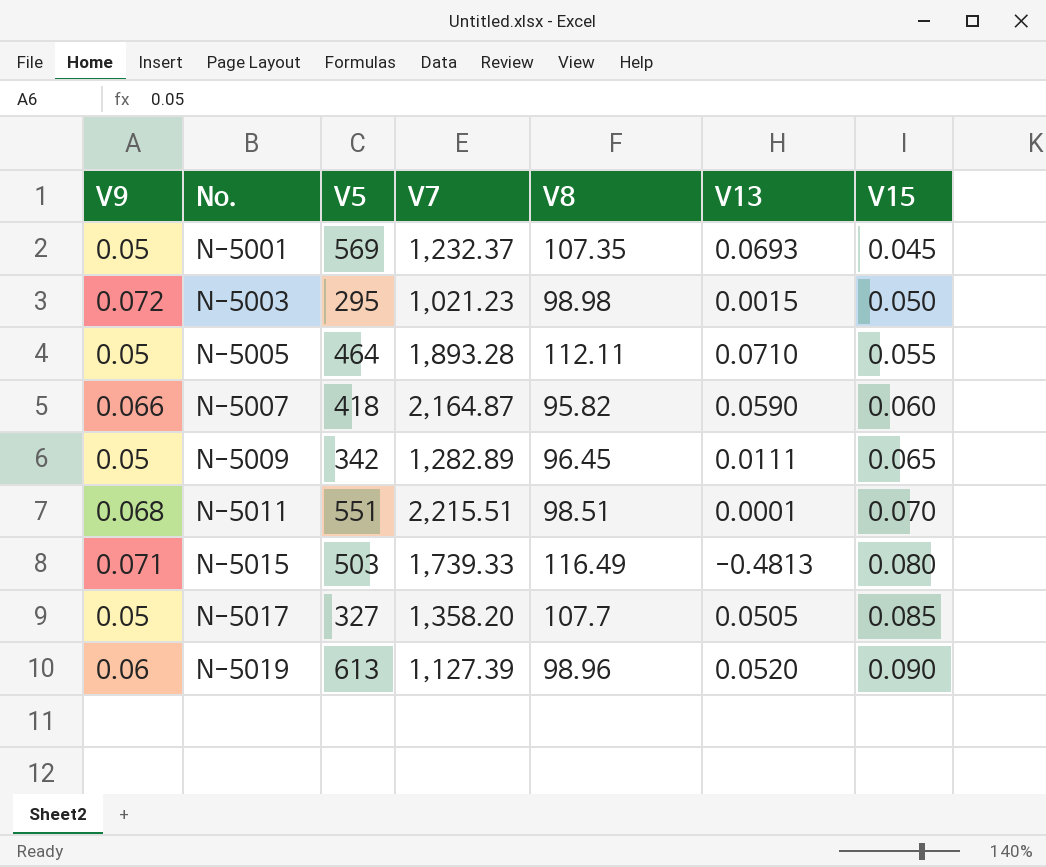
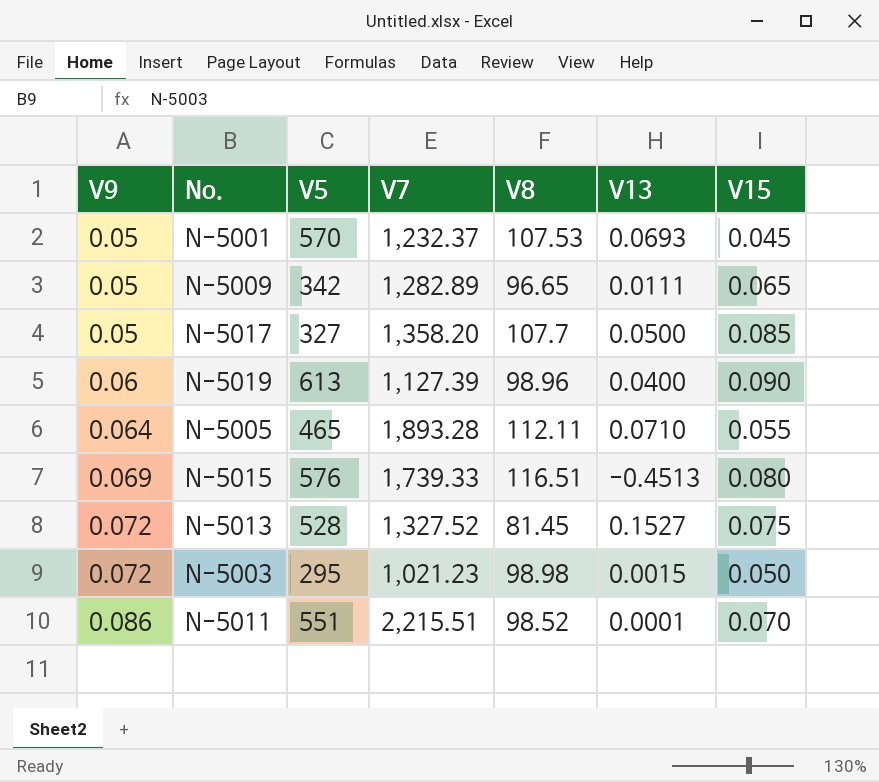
row order: No. ascending -> V9 ascending
row N-5007: 0.066 | 418 | 2,164.87 | 95.82 | 0.0590 | 0.060 -> none
N-5001 | V5: 569 -> 570
N-5001 | V8: 107.35 -> 107.53
N-5009 | V8: 96.45 -> 96.65
N-5017 | V13: 0.0505 -> 0.0500
N-5019 | V13: 0.0520 -> 0.0400
N-5005 | V9: 0.05 -> 0.064
N-5005 | V5: 464 -> 465
N-5015 | V9: 0.071 -> 0.069
N-5015 | V5: 503 -> 576
N-5015 | V8: 116.49 -> 116.51
N-5015 | V13: -0.4813 -> -0.4513
row N-5013: none -> 0.072 | 528 | 1,327.52 | 81.45 | 0.1527 | 0.075
N-5011 | V9: 0.068 -> 0.086
N-5011 | V8: 98.51 -> 98.52

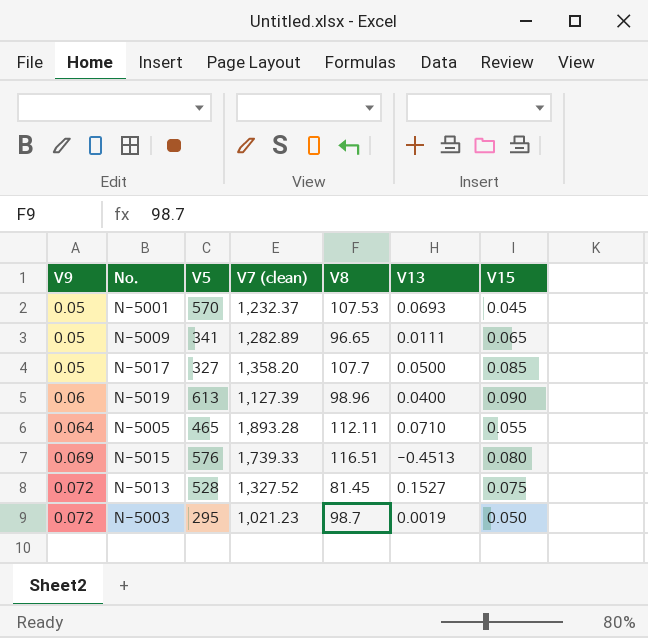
column name: V7 -> V7 (clean)
row N-5011: 0.086 | 551 | 2,215.51 | 98.52 | 0.0001 | 0.070 -> none
N-5009 | V5: 342 -> 341
N-5003 | V8: 98.98 -> 98.7
N-5003 | V13: 0.0015 -> 0.0019

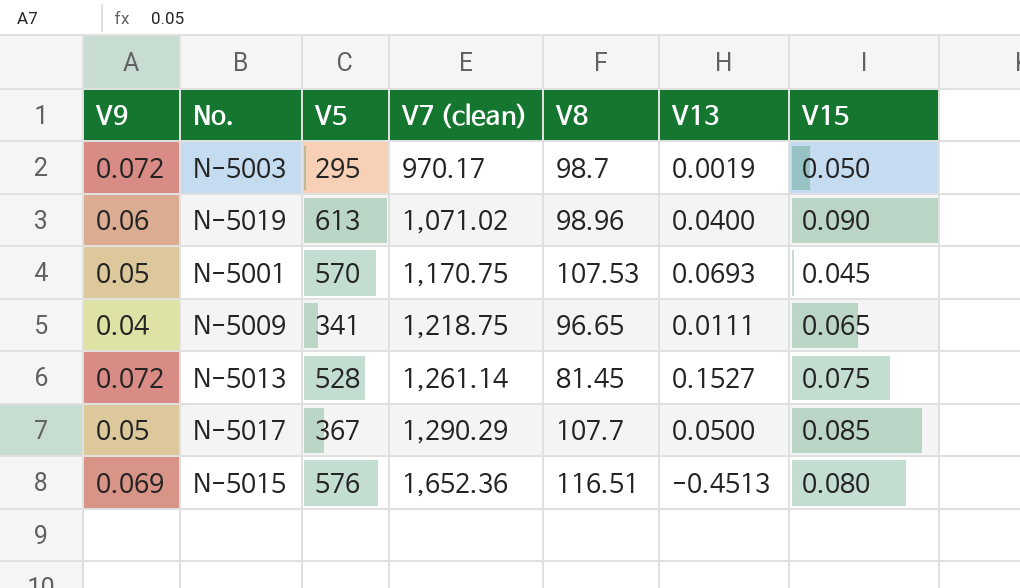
row order: V9 ascending -> V7 (clean) ascending
row N-5005: 0.064 | 465 | 1,893.28 | 112.11 | 0.0710 | 0.055 -> none
N-5003 | V7 (clean): 1,021.23 -> 970.17
N-5019 | V7 (clean): 1,127.39 -> 1,071.02
N-5001 | V7 (clean): 1,232.37 -> 1,170.75
N-5009 | V9: 0.05 -> 0.04
N-5009 | V7 (clean): 1,282.89 -> 1,218.75
N-5013 | V7 (clean): 1,327.52 -> 1,261.14
N-5017 | V5: 327 -> 367
N-5017 | V7 (clean): 1,358.20 -> 1,290.29
N-5015 | V7 (clean): 1,739.33 -> 1,652.36

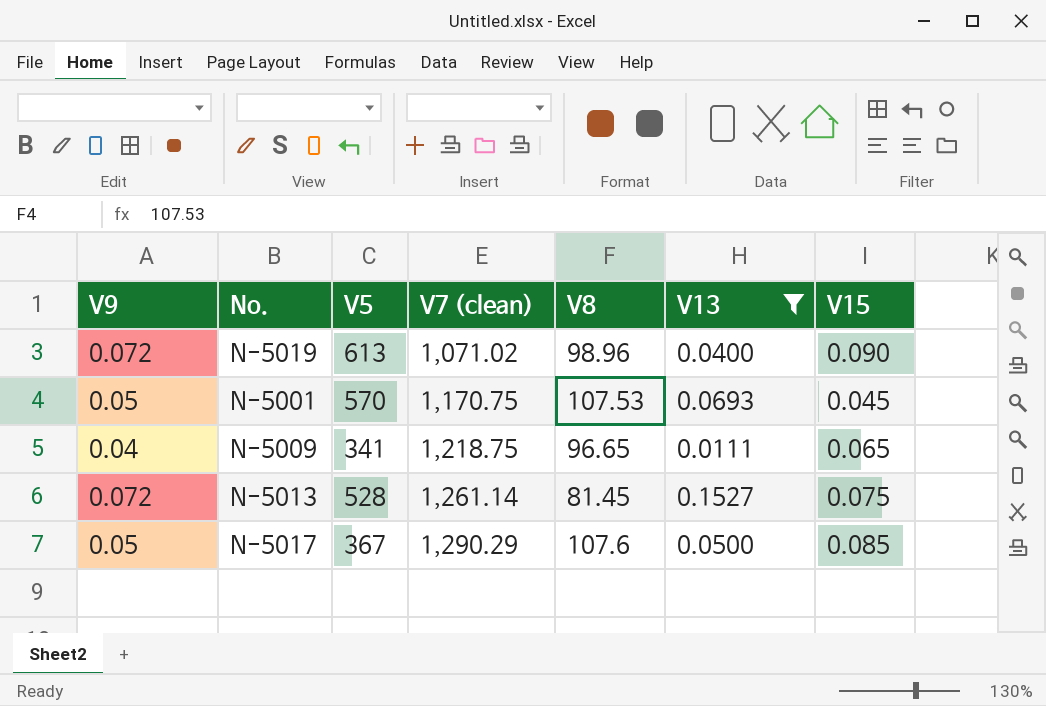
filter: none -> V13 >= 0.0111
N-5019 | V9: 0.06 -> 0.072
N-5017 | V8: 107.7 -> 107.6

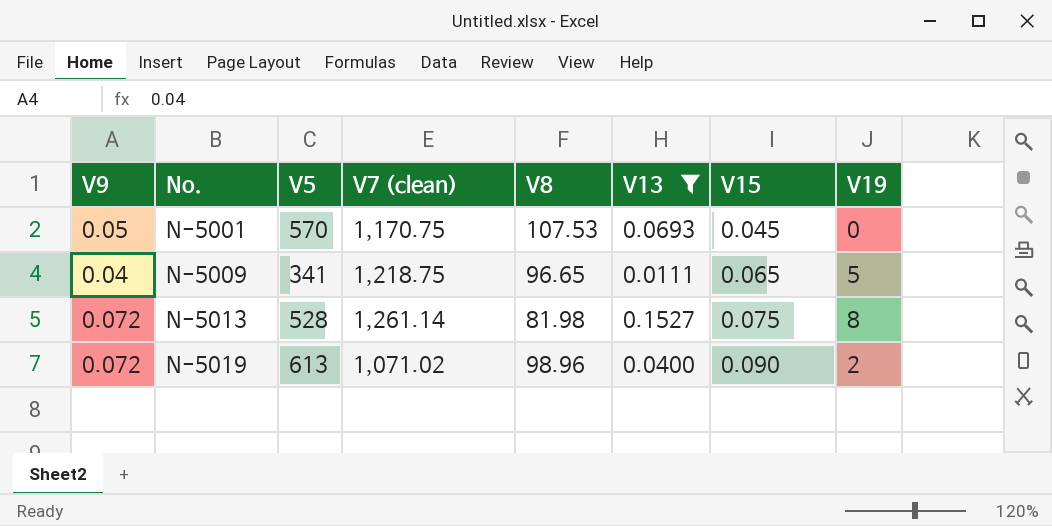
row order: V7 (clean) ascending -> No. ascending
column V19 | position: none -> 8
row N-5017: 0.05 | 367 | 1,290.29 | 107.6 | 0.0500 | 0.085 -> none
N-5013 | V8: 81.45 -> 81.98

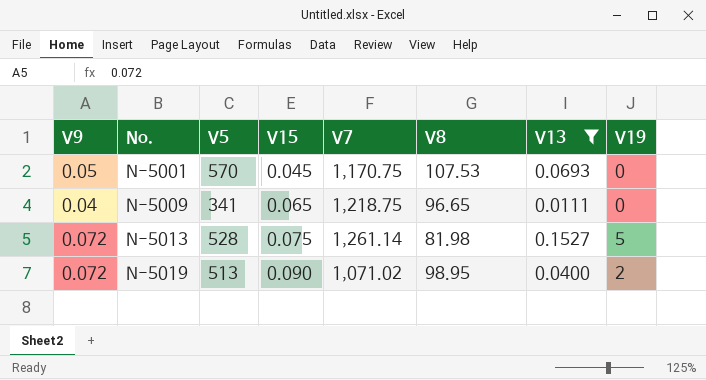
column V15 | position: 7 -> 4
column name: V7 (clean) -> V7
N-5009 | V19: 5 -> 0
N-5013 | V19: 8 -> 5
N-5019 | V5: 613 -> 513
N-5019 | V8: 98.96 -> 98.95

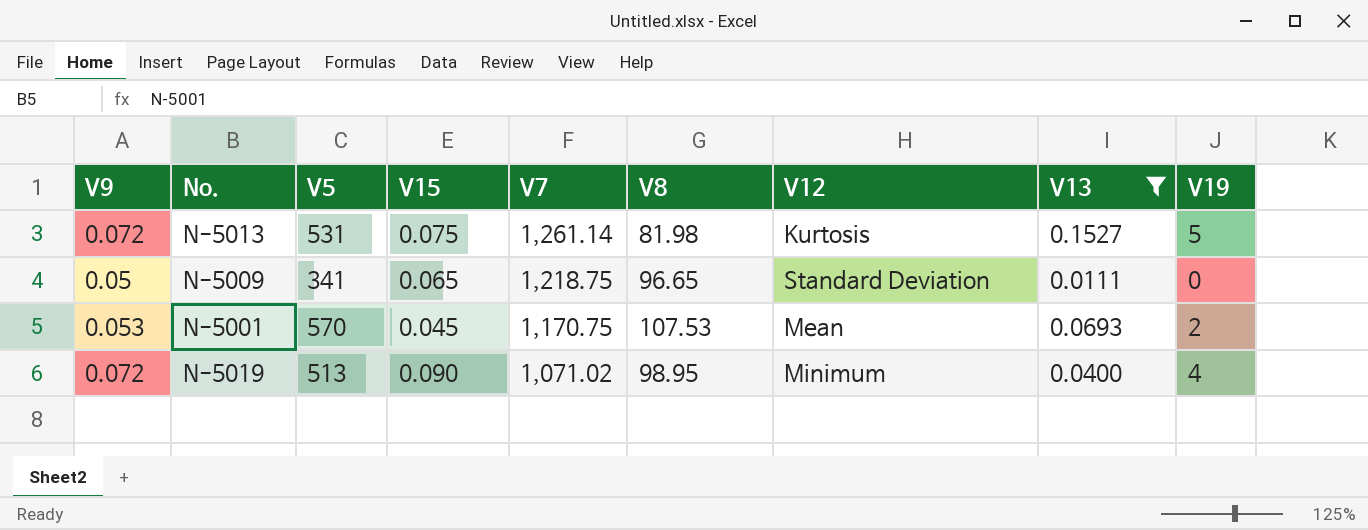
row order: No. ascending -> V7 descending
column V12 | position: none -> 7
N-5013 | V5: 528 -> 531
N-5009 | V9: 0.04 -> 0.05
N-5001 | V9: 0.05 -> 0.053
N-5001 | V19: 0 -> 2
N-5019 | V19: 2 -> 4

